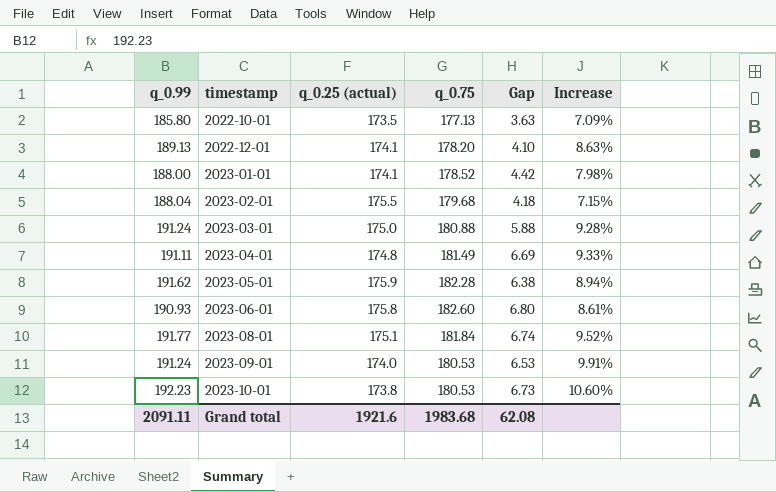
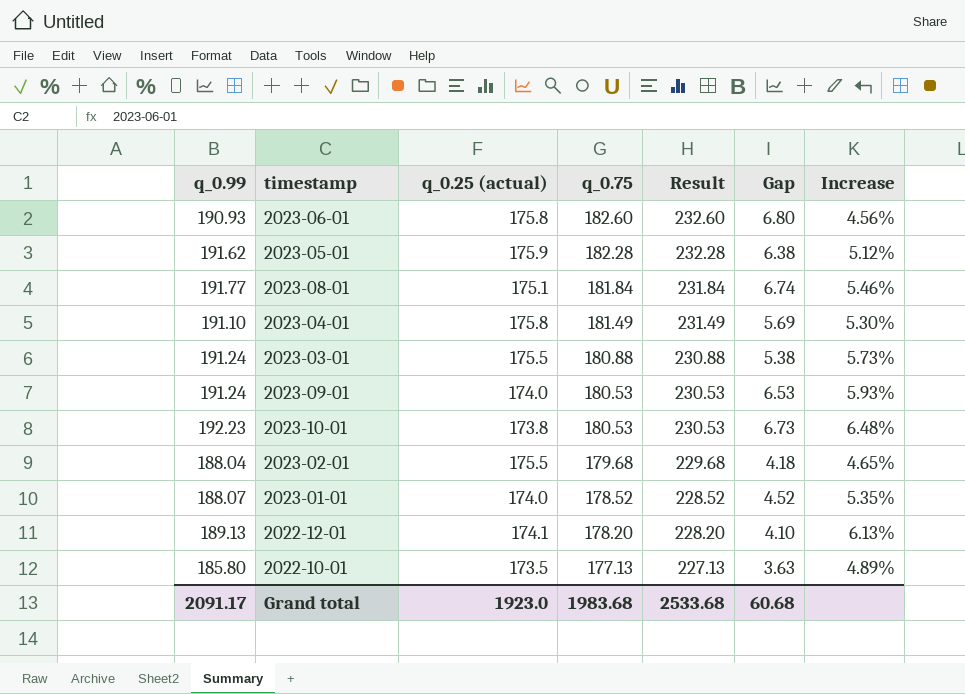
row order: timestamp ascending -> q_0.75 descending
column Result | formula: none -> [q_0.75] + 50
column Increase | formula: ([q_0.99] - [q_0.25 (actual)]) / [q_0.25 (actual)] -> ([q_0.99] - [q_0.75]) / [q_0.75]
2023-04-01 | q_0.99: 191.11 -> 191.10
2023-04-01 | q_0.25 (actual): 174.8 -> 175.8
2023-04-01 | Gap: 6.69 -> 5.69
2023-03-01 | q_0.25 (actual): 175.0 -> 175.5
2023-03-01 | Gap: 5.88 -> 5.38
2023-01-01 | q_0.99: 188.00 -> 188.07
2023-01-01 | q_0.25 (actual): 174.1 -> 174.0
2023-01-01 | Gap: 4.42 -> 4.52
Grand total | q_0.99: 2091.11 -> 2091.17
Grand total | q_0.25 (actual): 1921.6 -> 1923.0
Grand total | Gap: 62.08 -> 60.68

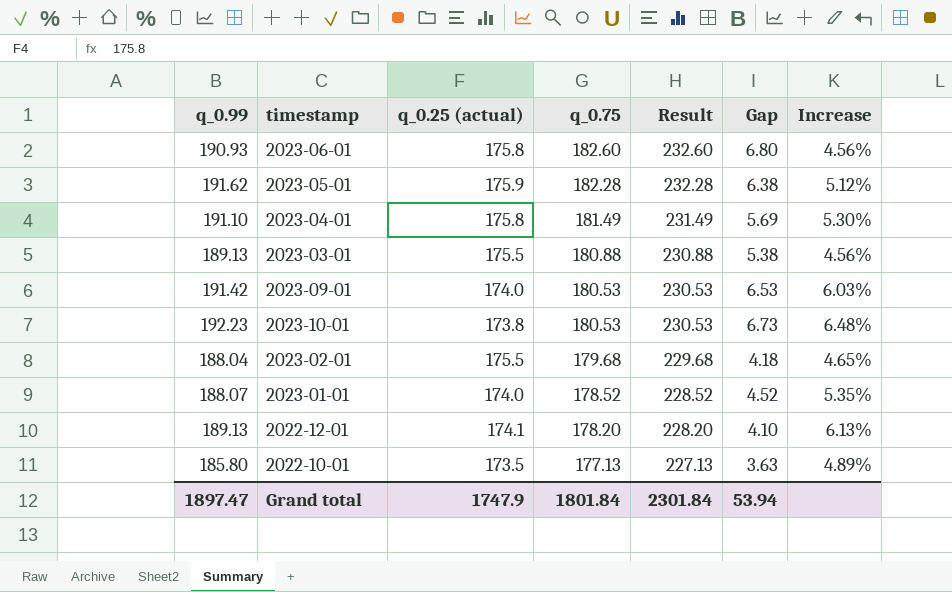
row 2023-08-01: 191.77 | 175.1 | 181.84 | 231.84 | 6.74 | 5.46% -> none
2023-03-01 | q_0.99: 191.24 -> 189.13
2023-03-01 | Increase: 5.73% -> 4.56%
2023-09-01 | q_0.99: 191.24 -> 191.42
2023-09-01 | Increase: 5.93% -> 6.03%
Grand total | q_0.99: 2091.17 -> 1897.47
Grand total | q_0.25 (actual): 1923.0 -> 1747.9
Grand total | q_0.75: 1983.68 -> 1801.84
Grand total | Result: 2533.68 -> 2301.84
Grand total | Gap: 60.68 -> 53.94

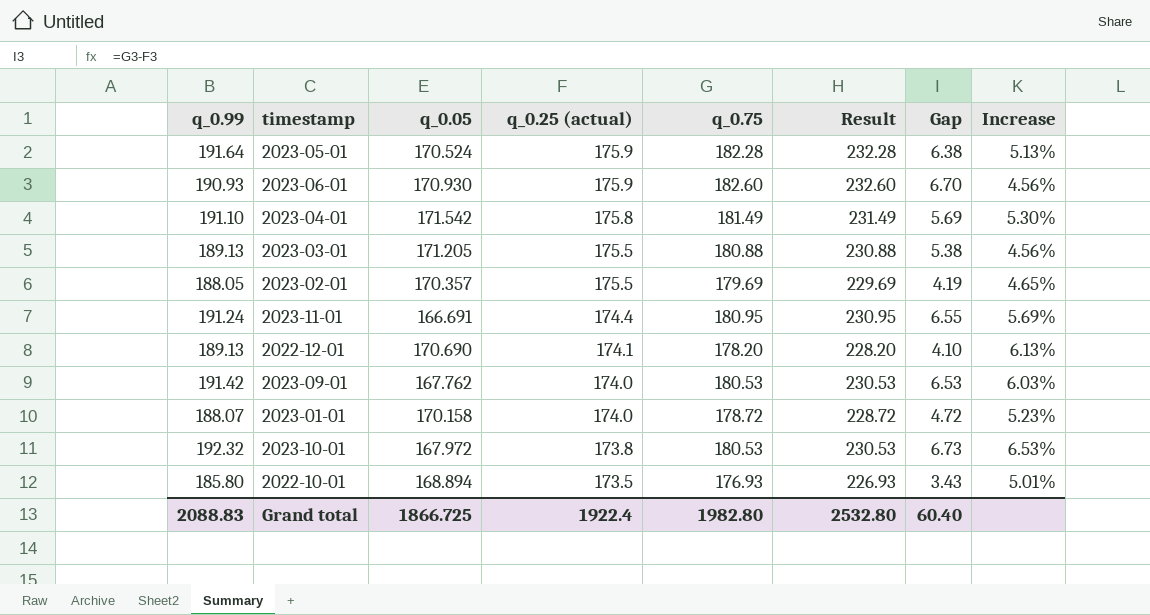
row order: q_0.75 descending -> q_0.25 (actual) descending
column q_0.05 | position: none -> 3
2023-05-01 | q_0.99: 191.62 -> 191.64
2023-05-01 | Increase: 5.12% -> 5.13%
2023-06-01 | q_0.25 (actual): 175.8 -> 175.9
2023-06-01 | Gap: 6.80 -> 6.70
2023-02-01 | q_0.99: 188.04 -> 188.05
2023-02-01 | q_0.75: 179.68 -> 179.69
2023-02-01 | Result: 229.68 -> 229.69
2023-02-01 | Gap: 4.18 -> 4.19
row 2023-11-01: none -> 191.24 | 166.691 | 174.4 | 180.95 | 230.95 | 6.55 | 5.69%
2023-01-01 | q_0.75: 178.52 -> 178.72
2023-01-01 | Result: 228.52 -> 228.72
2023-01-01 | Gap: 4.52 -> 4.72
2023-01-01 | Increase: 5.35% -> 5.23%
2023-10-01 | q_0.99: 192.23 -> 192.32
2023-10-01 | Increase: 6.48% -> 6.53%
2022-10-01 | q_0.75: 177.13 -> 176.93
2022-10-01 | Result: 227.13 -> 226.93
2022-10-01 | Gap: 3.63 -> 3.43
2022-10-01 | Increase: 4.89% -> 5.01%
Grand total | q_0.99: 1897.47 -> 2088.83
Grand total | q_0.25 (actual): 1747.9 -> 1922.4
Grand total | q_0.75: 1801.84 -> 1982.80
Grand total | Result: 2301.84 -> 2532.80
Grand total | Gap: 53.94 -> 60.40

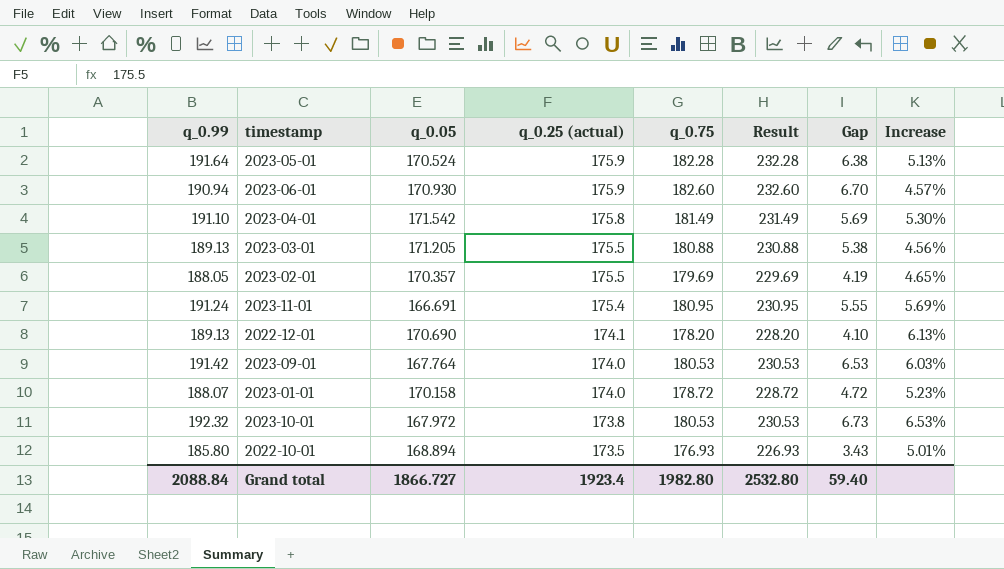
2023-06-01 | q_0.99: 190.93 -> 190.94
2023-06-01 | Increase: 4.56% -> 4.57%
2023-11-01 | q_0.25 (actual): 174.4 -> 175.4
2023-11-01 | Gap: 6.55 -> 5.55
2023-09-01 | q_0.05: 167.762 -> 167.764
Grand total | q_0.99: 2088.83 -> 2088.84
Grand total | q_0.05: 1866.725 -> 1866.727
Grand total | q_0.25 (actual): 1922.4 -> 1923.4
Grand total | Gap: 60.40 -> 59.40

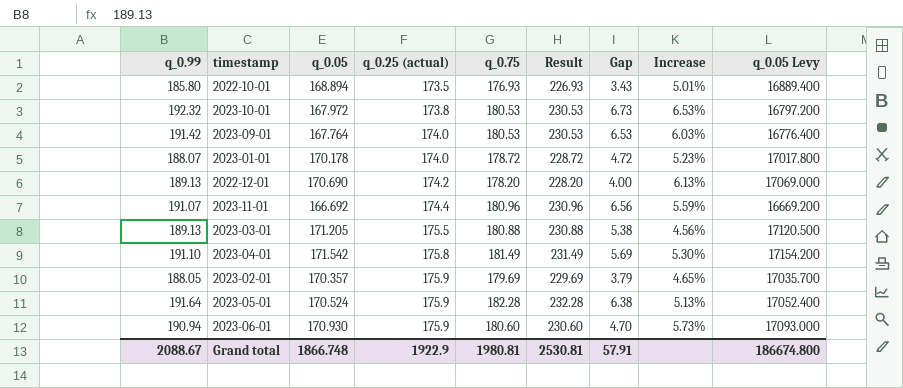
row order: q_0.25 (actual) descending -> q_0.25 (actual) ascending
column q_0.05 Levy | formula: none -> [q_0.05] * 100
2023-01-01 | q_0.05: 170.158 -> 170.178
2022-12-01 | q_0.25 (actual): 174.1 -> 174.2
2022-12-01 | Gap: 4.10 -> 4.00
2023-11-01 | q_0.99: 191.24 -> 191.07
2023-11-01 | q_0.05: 166.691 -> 166.692
2023-11-01 | q_0.25 (actual): 175.4 -> 174.4
2023-11-01 | q_0.75: 180.95 -> 180.96
2023-11-01 | Result: 230.95 -> 230.96
2023-11-01 | Gap: 5.55 -> 6.56
2023-11-01 | Increase: 5.69% -> 5.59%
2023-02-01 | q_0.25 (actual): 175.5 -> 175.9
2023-02-01 | Gap: 4.19 -> 3.79
2023-06-01 | q_0.75: 182.60 -> 180.60
2023-06-01 | Result: 232.60 -> 230.60
2023-06-01 | Gap: 6.70 -> 4.70
2023-06-01 | Increase: 4.57% -> 5.73%
Grand total | q_0.99: 2088.84 -> 2088.67
Grand total | q_0.05: 1866.727 -> 1866.748
Grand total | q_0.25 (actual): 1923.4 -> 1922.9
Grand total | q_0.75: 1982.80 -> 1980.81
Grand total | Result: 2532.80 -> 2530.81
Grand total | Gap: 59.40 -> 57.91

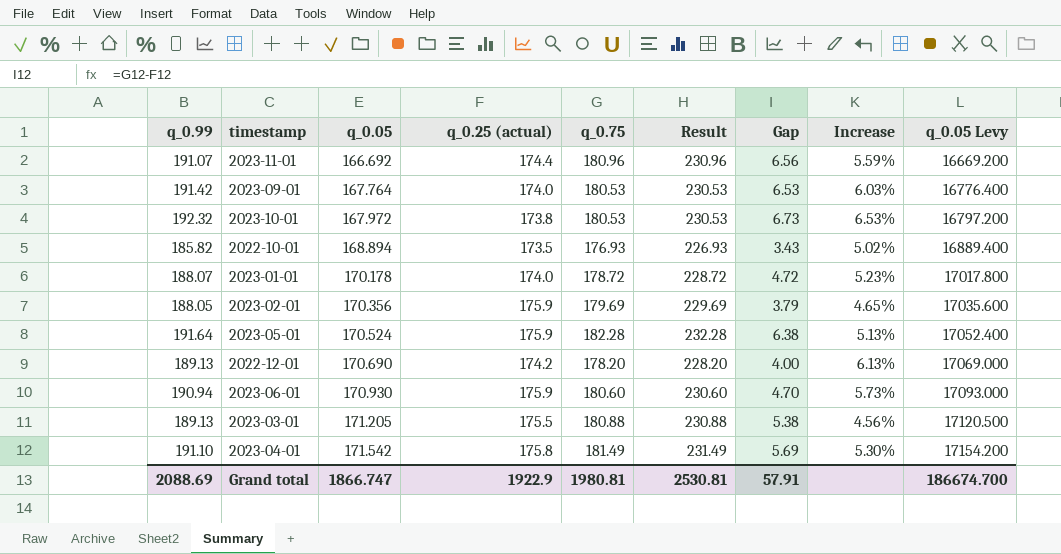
row order: q_0.25 (actual) ascending -> q_0.05 ascending
2022-10-01 | q_0.99: 185.80 -> 185.82
2022-10-01 | Increase: 5.01% -> 5.02%
2023-02-01 | q_0.05: 170.357 -> 170.356
2023-02-01 | q_0.05 Levy: 17035.700 -> 17035.600
Grand total | q_0.99: 2088.67 -> 2088.69
Grand total | q_0.05: 1866.748 -> 1866.747
Grand total | q_0.05 Levy: 186674.800 -> 186674.700

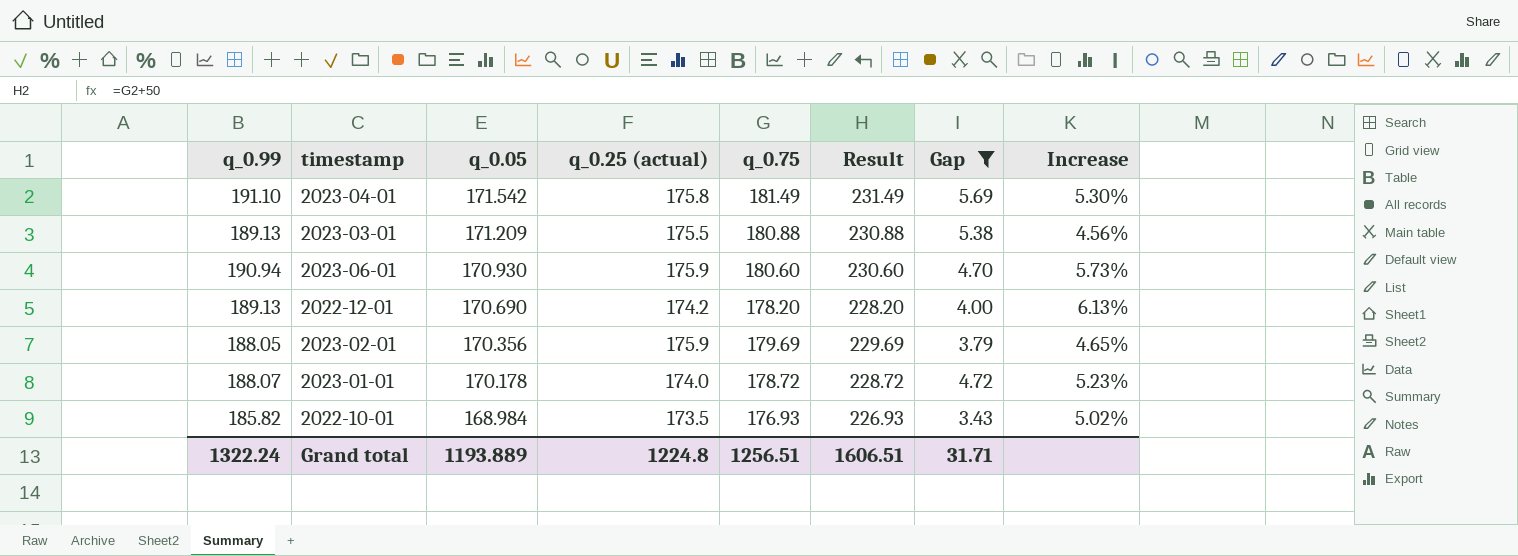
filter: none -> Gap <= 5.69
row order: q_0.05 ascending -> q_0.05 descending
column q_0.05 Levy | formula: [q_0.05] * 100 -> none
2023-03-01 | q_0.05: 171.205 -> 171.209
2022-10-01 | q_0.05: 168.894 -> 168.984
Grand total | q_0.99: 2088.69 -> 1322.24
Grand total | q_0.05: 1866.747 -> 1193.889
Grand total | q_0.25 (actual): 1922.9 -> 1224.8
Grand total | q_0.75: 1980.81 -> 1256.51
Grand total | Result: 2530.81 -> 1606.51
Grand total | Gap: 57.91 -> 31.71

